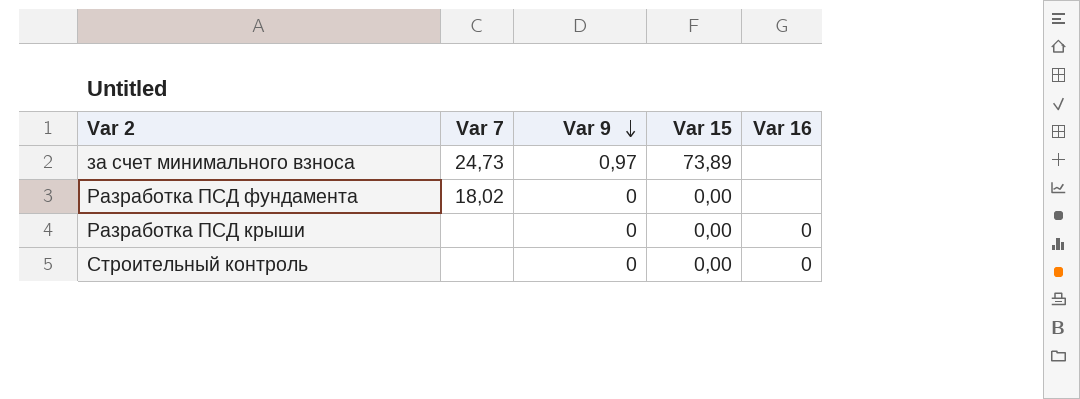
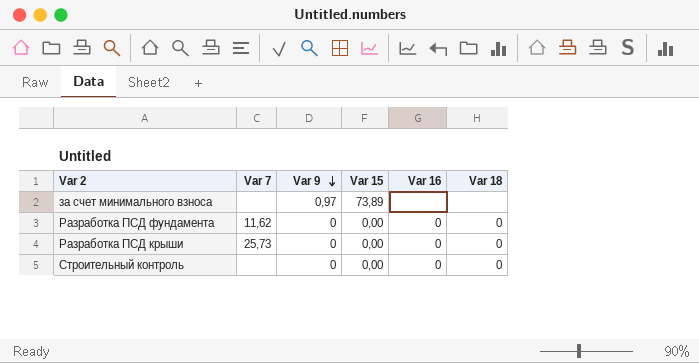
column Var 18 | position: none -> 6
за счет минимального взноса | Var 7: 24,73 -> none
Разработка ПСД фундамента | Var 7: 18,02 -> 11,62
Разработка ПСД фундамента | Var 16: none -> 0
Разработка ПСД крыши | Var 7: none -> 25,73

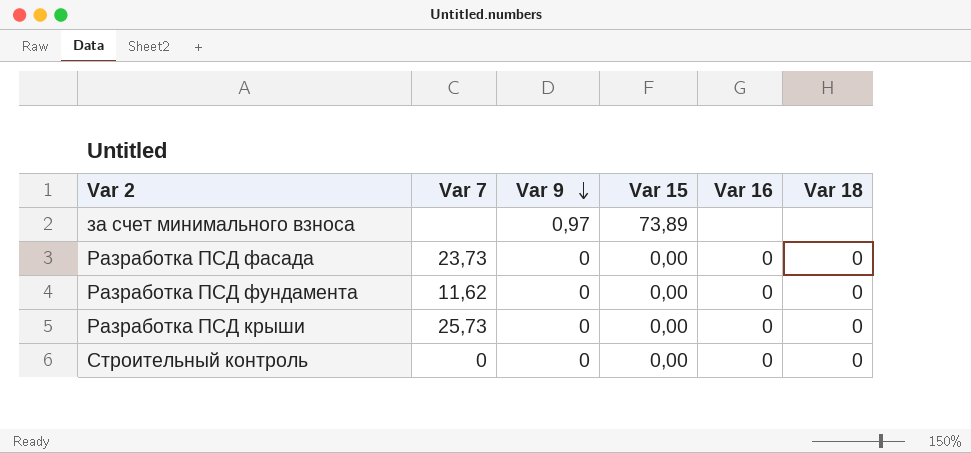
row Разработка ПСД фасада: none -> 23,73 | 0 | 0,00 | 0 | 0
Строительный контроль | Var 7: none -> 0

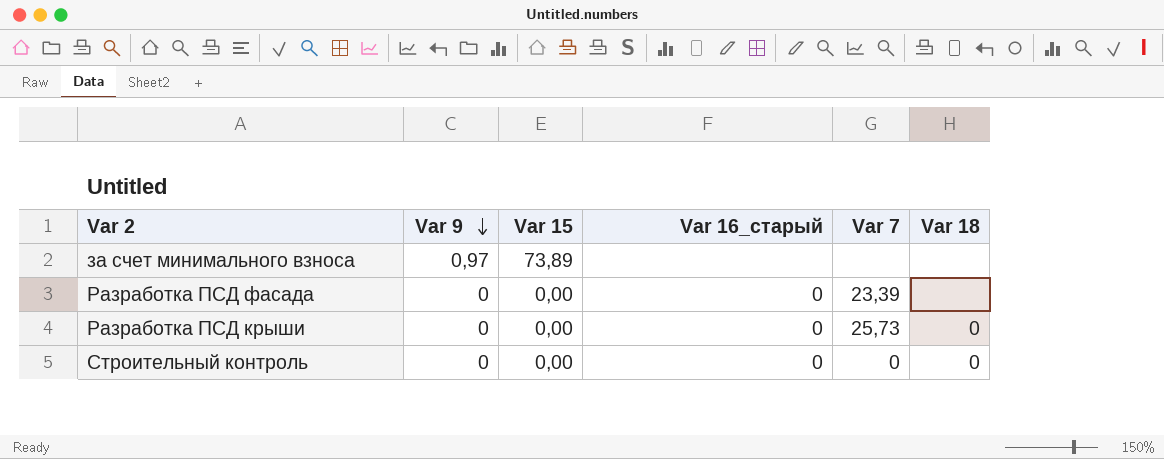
column name: Var 16 -> Var 16_старый
column Var 7 | position: 2 -> 5
row Разработка ПСД фундамента: 11,62 | 0 | 0,00 | 0 | 0 -> none
Разработка ПСД фасада | Var 7: 23,73 -> 23,39
Разработка ПСД фасада | Var 18: 0 -> none

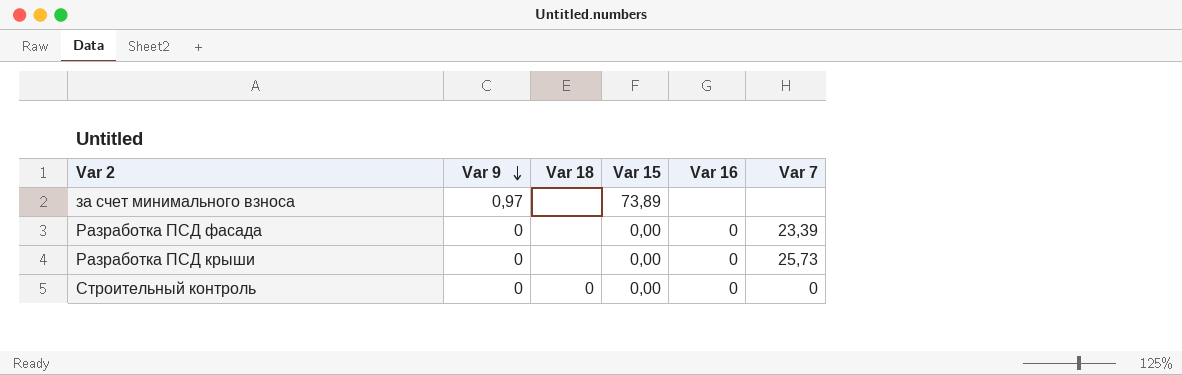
column Var 18 | position: 6 -> 3
column name: Var 16_старый -> Var 16
Разработка ПСД крыши | Var 18: 0 -> none

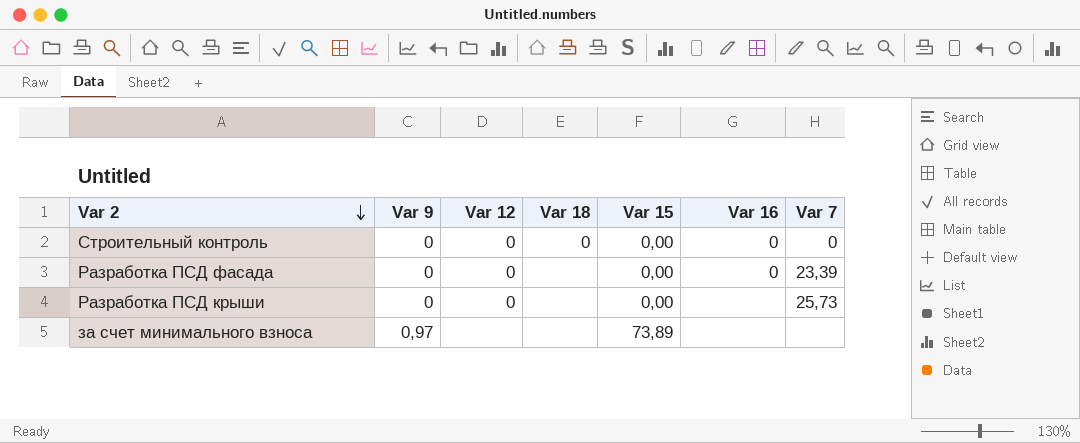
row order: Var 9 descending -> Var 2 descending
column Var 12 | position: none -> 3
Разработка ПСД крыши | Var 16: 0 -> none

